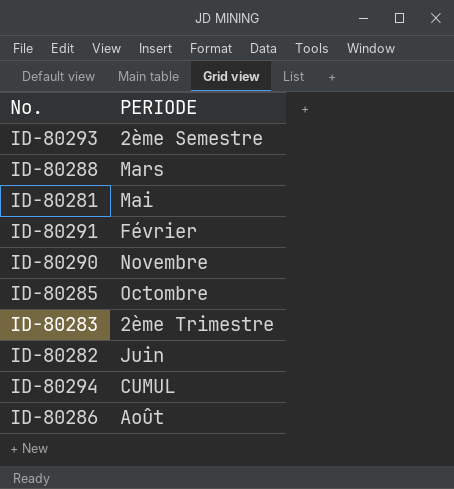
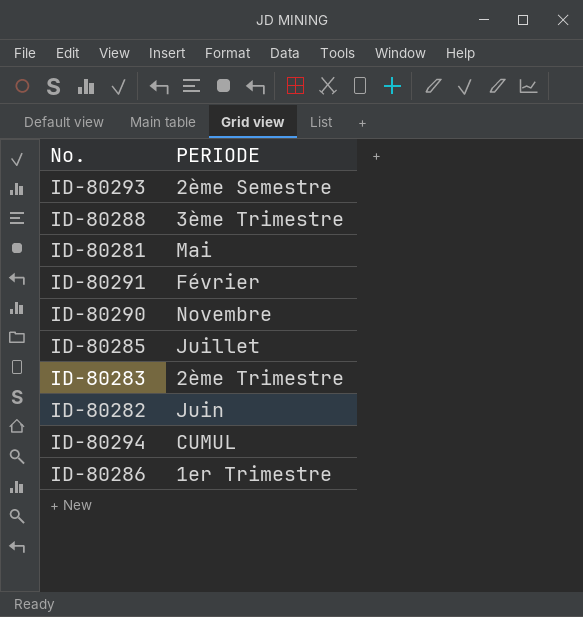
ID-80288 | PERIODE: Mars -> 3ème Trimestre
ID-80285 | PERIODE: Octombre -> Juillet
ID-80286 | PERIODE: Août -> 1er Trimestre

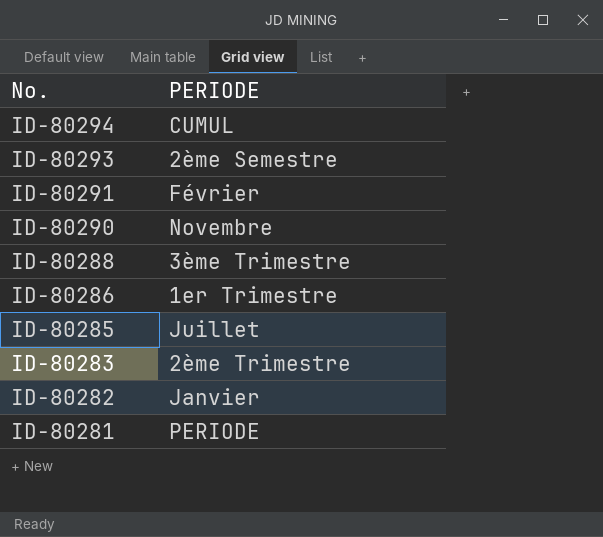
row order: none -> No. descending
ID-80282 | PERIODE: Juin -> Janvier
ID-80281 | PERIODE: Mai -> PERIODE

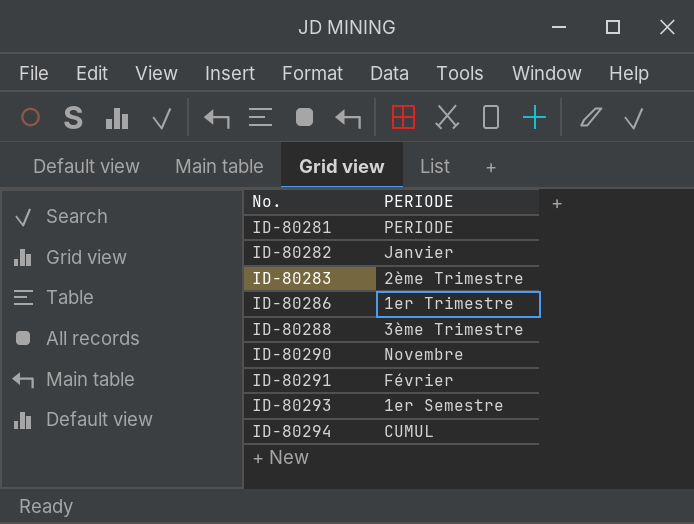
row order: No. descending -> No. ascending
row ID-80285: Juillet -> none
ID-80293 | PERIODE: 2ème Semestre -> 1er Semestre

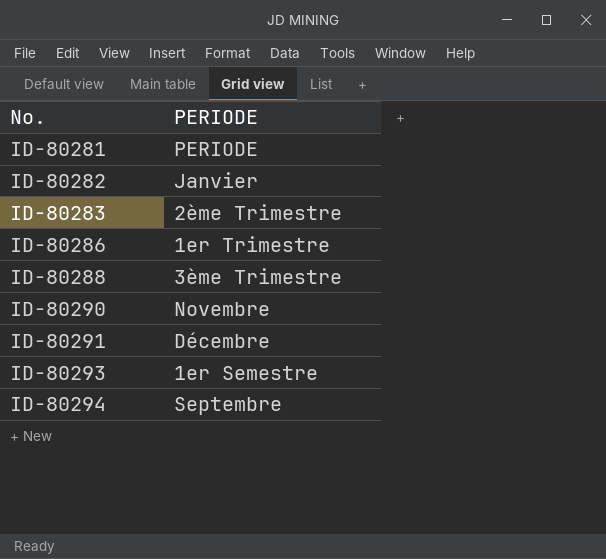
ID-80291 | PERIODE: Février -> Décembre
ID-80294 | PERIODE: CUMUL -> Septembre

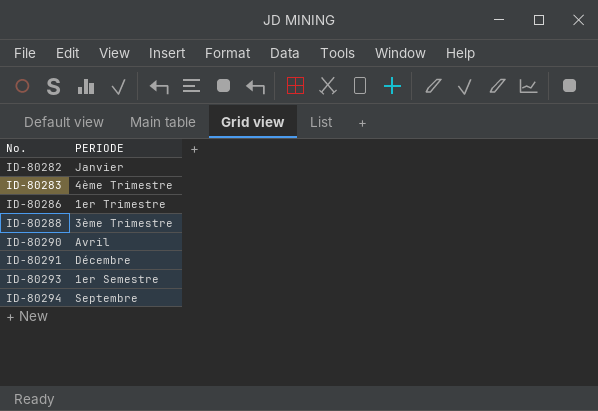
row ID-80281: PERIODE -> none
ID-80283 | PERIODE: 2ème Trimestre -> 4ème Trimestre
ID-80290 | PERIODE: Novembre -> Avril

